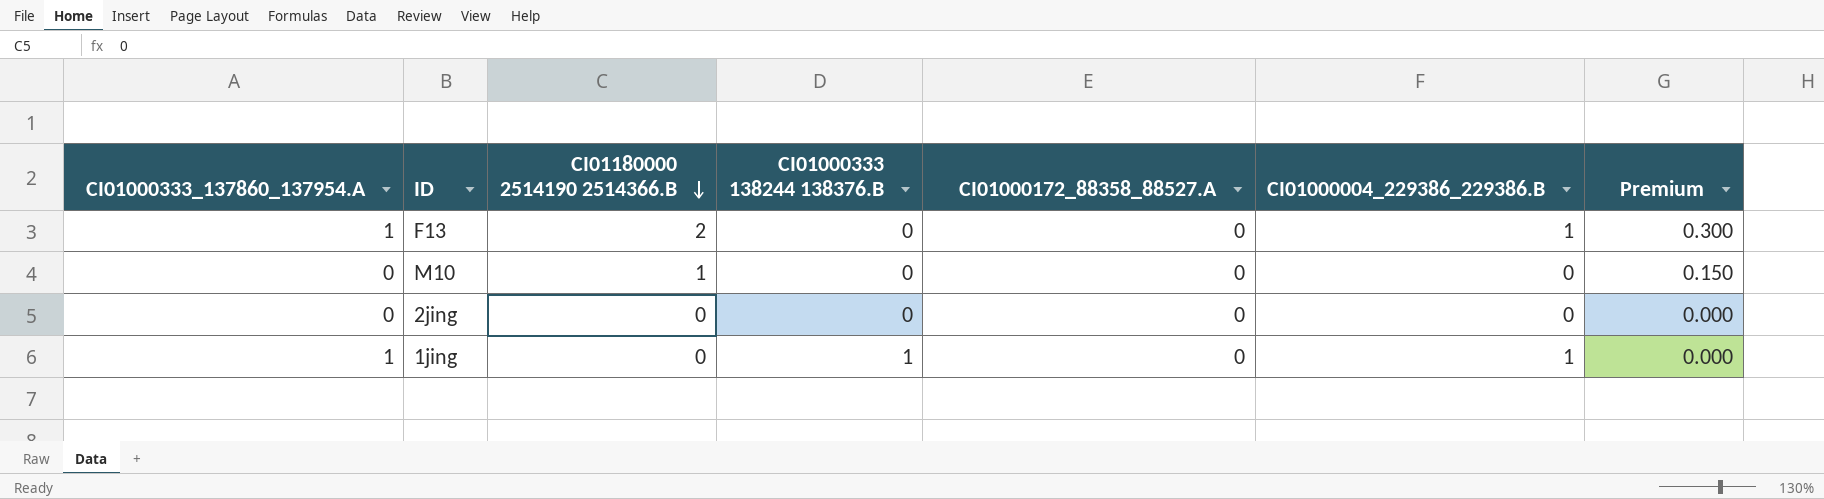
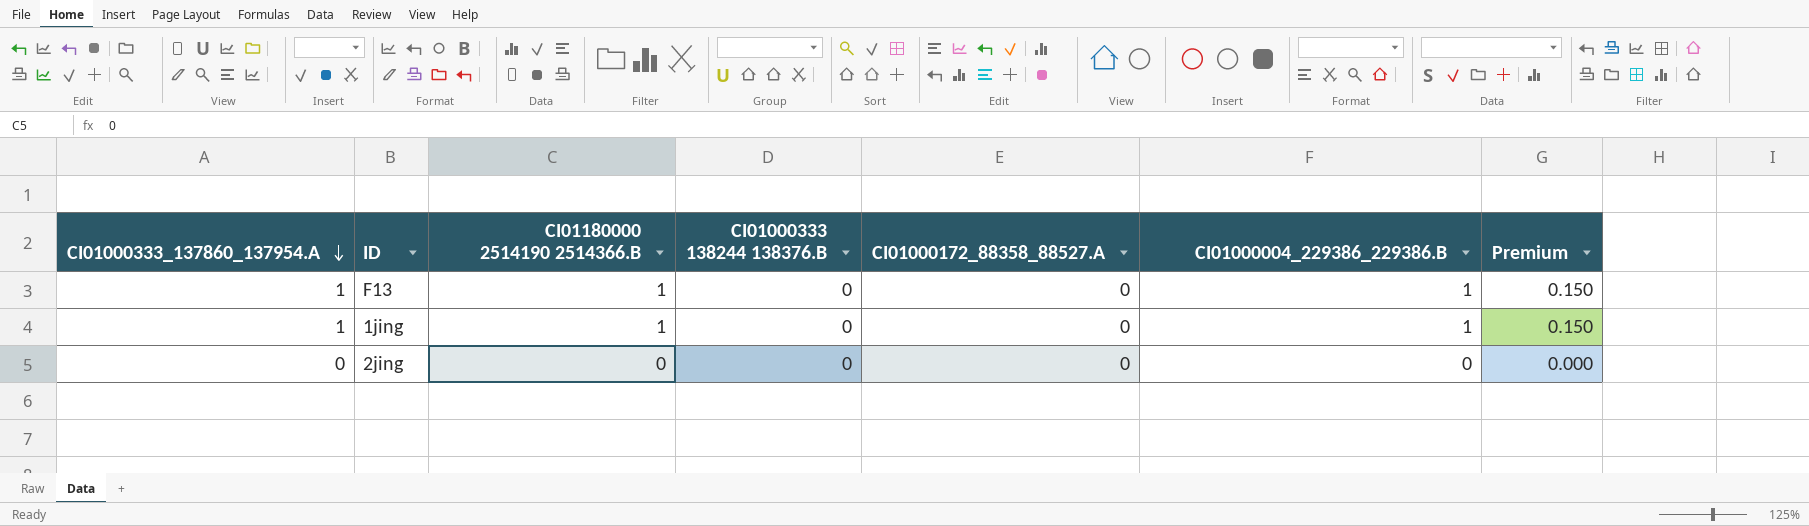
row order: CI01180000 2514190 2514366.B descending -> CI01000333_137860_137954.A descending
row M10: 0 | 1 | 0 | 0 | 0 | 0.150 -> none
F13 | CI01180000 2514190 2514366.B: 2 -> 1
F13 | Premium: 0.300 -> 0.150
1jing | CI01180000 2514190 2514366.B: 0 -> 1
1jing | CI01000333 138244 138376.B: 1 -> 0
1jing | Premium: 0.000 -> 0.150

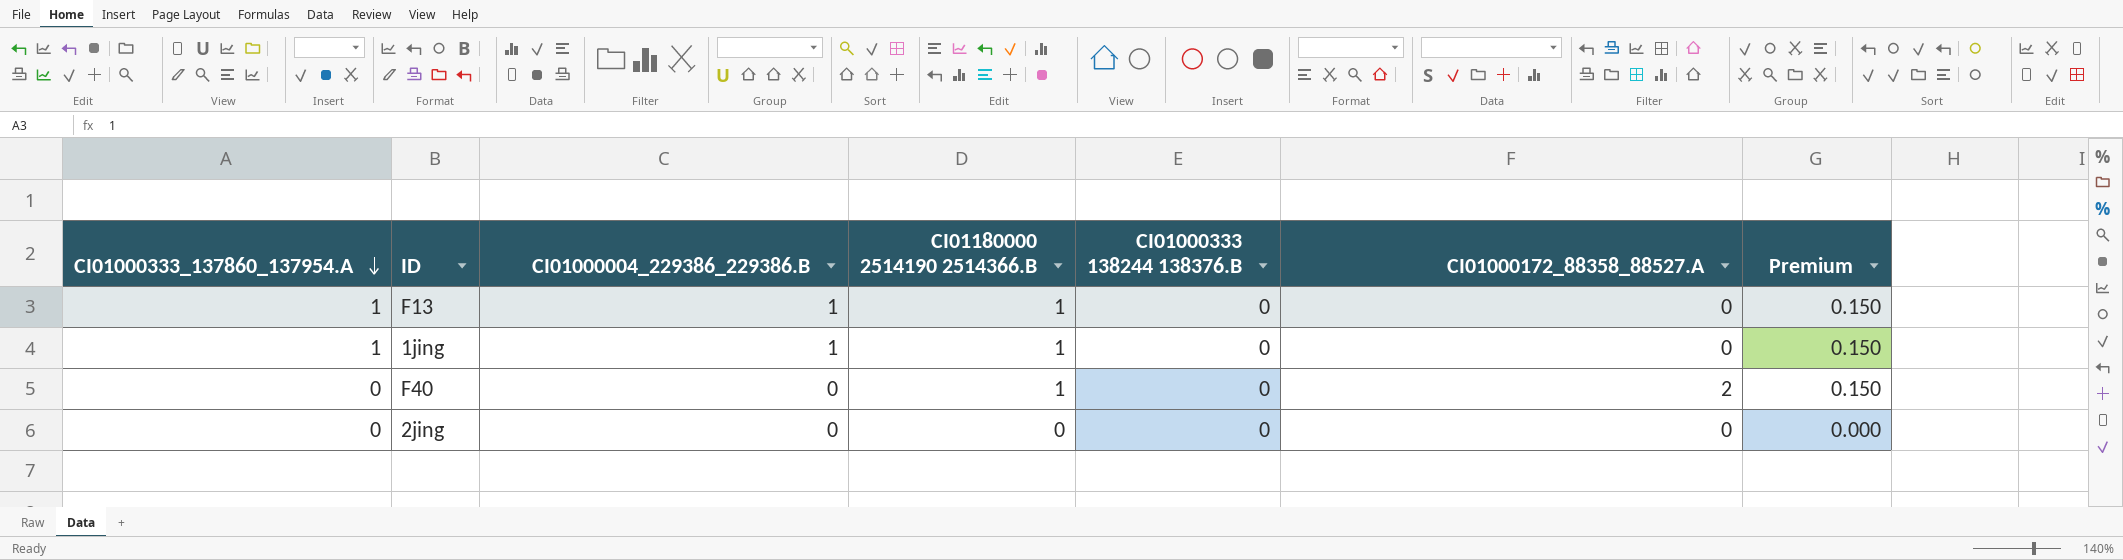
column CI01000004_229386_229386.B | position: 6 -> 3
row F40: none -> 0 | 0 | 1 | 0 | 2 | 0.150

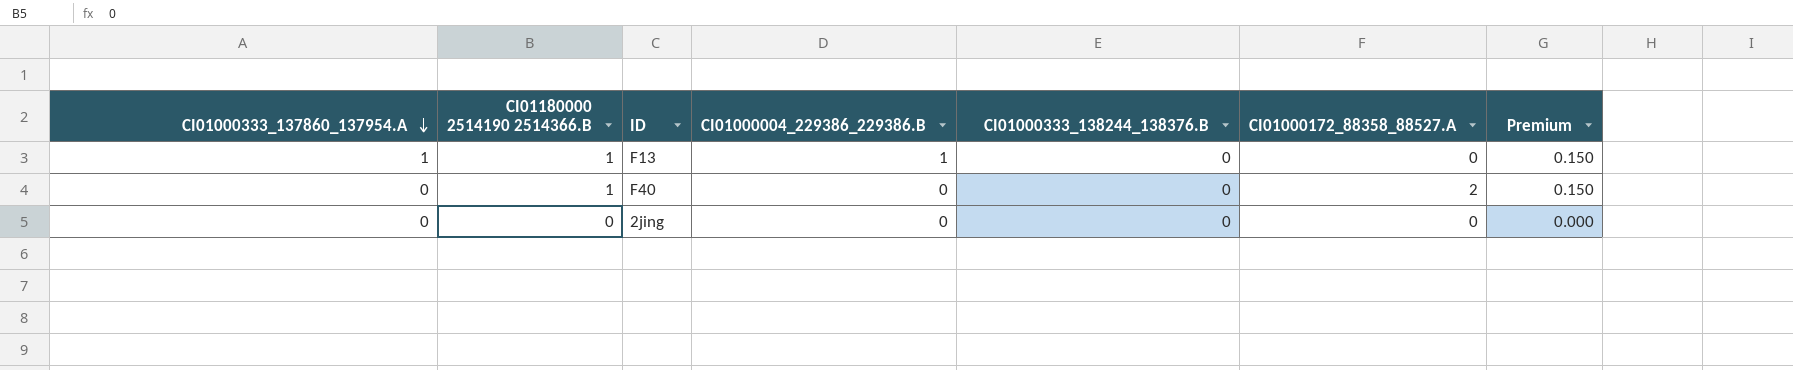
column CI01180000 2514190 2514366.B | position: 4 -> 2
column name: CI01000333 138244 138376.B -> CI01000333_138244_138376.B
row 1jing: 1 | 1 | 1 | 0 | 0 | 0.150 -> none

